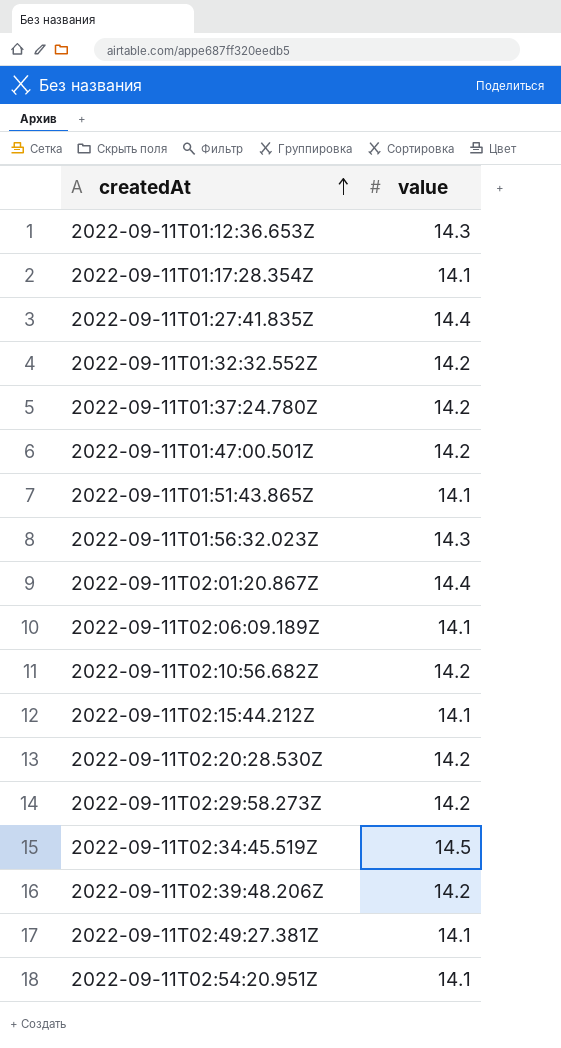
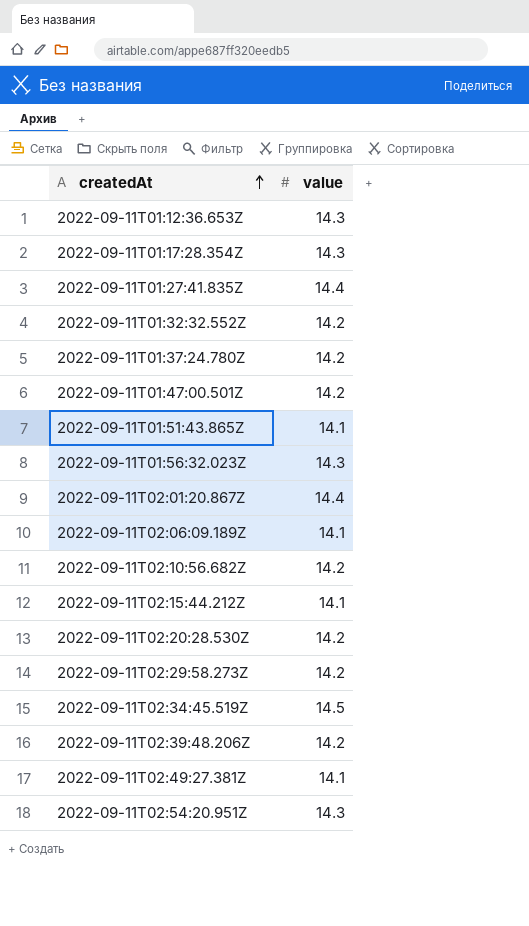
2022-09-11T01:17:28.354Z | value: 14.1 -> 14.3
2022-09-11T02:54:20.951Z | value: 14.1 -> 14.3

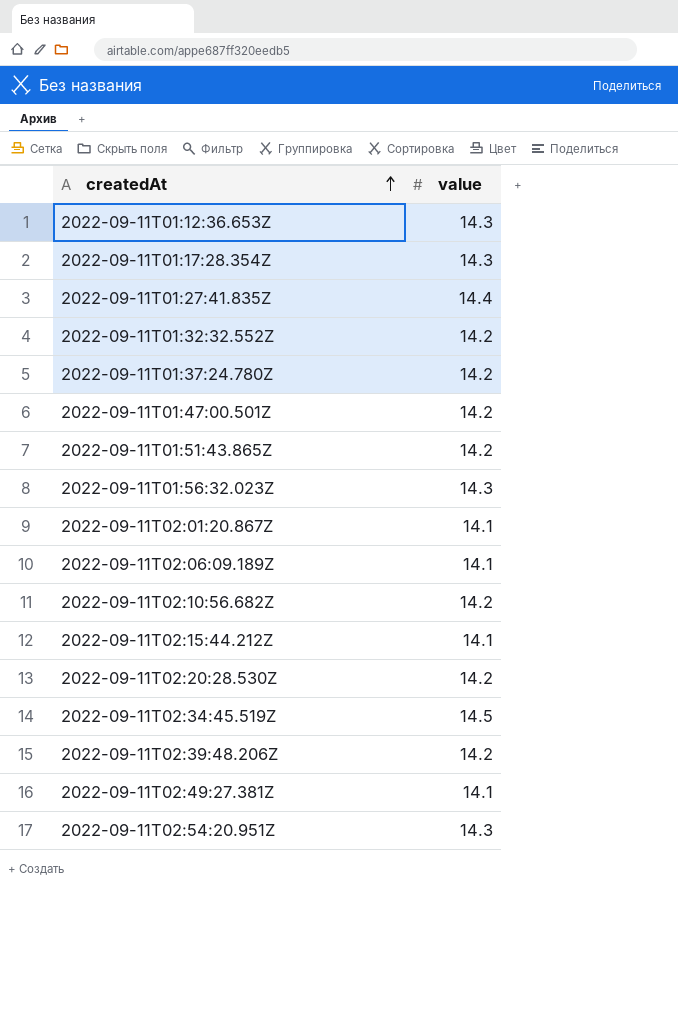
row 2022-09-11T02:29:58.273Z: 14.2 -> none
2022-09-11T01:51:43.865Z | value: 14.1 -> 14.2
2022-09-11T02:01:20.867Z | value: 14.4 -> 14.1

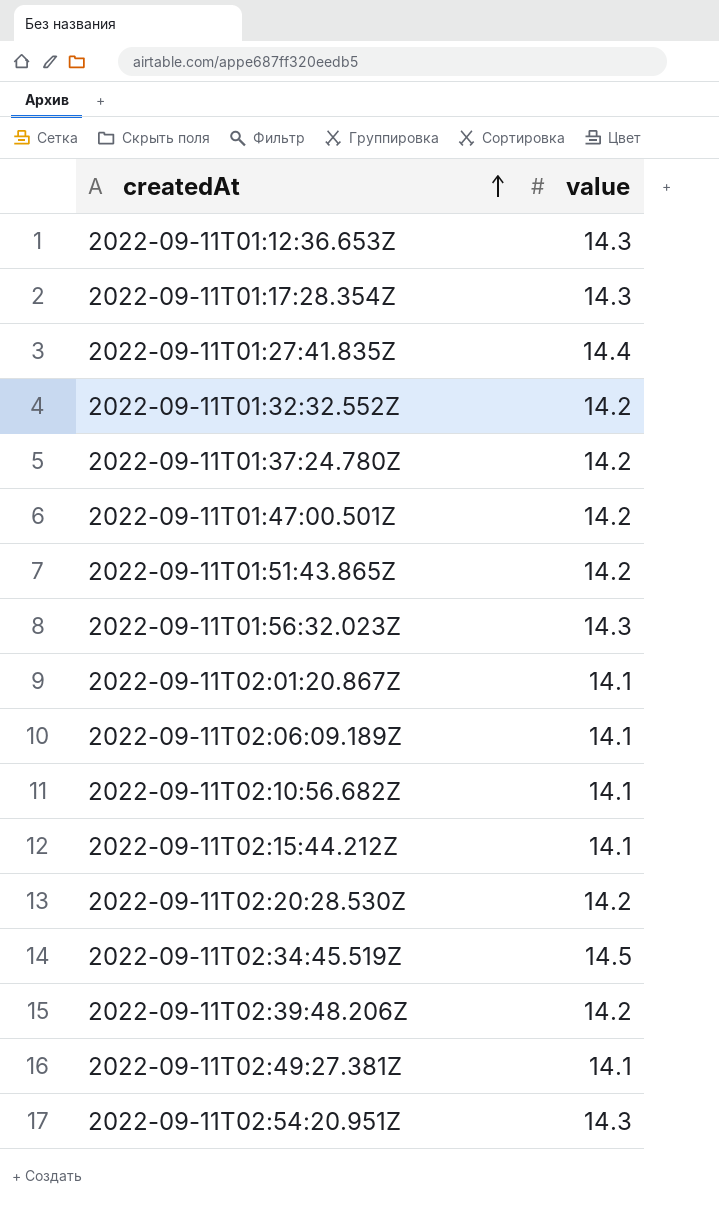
2022-09-11T02:10:56.682Z | value: 14.2 -> 14.1

